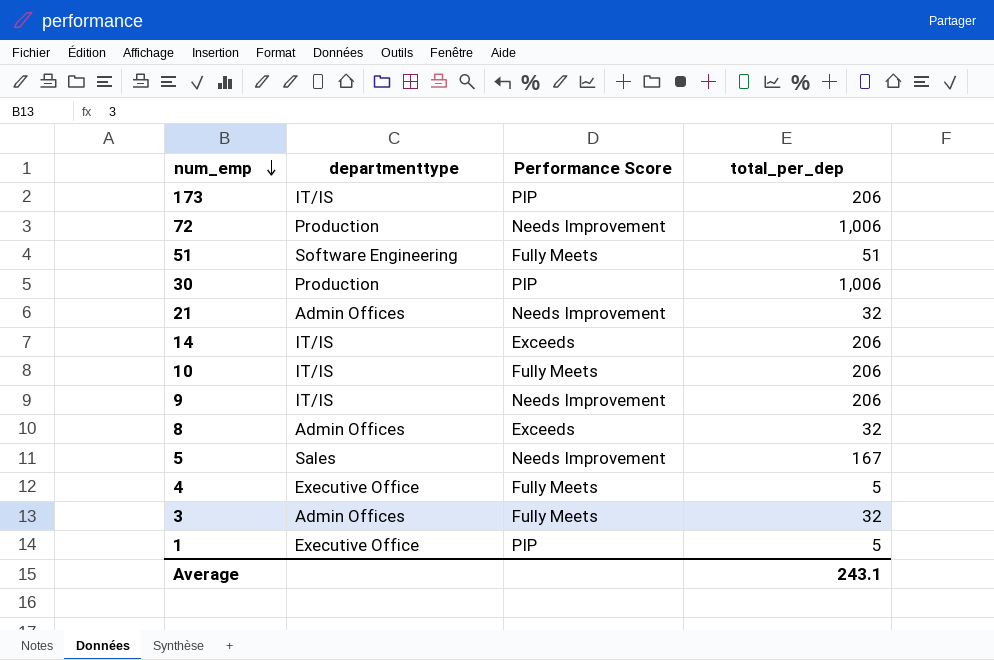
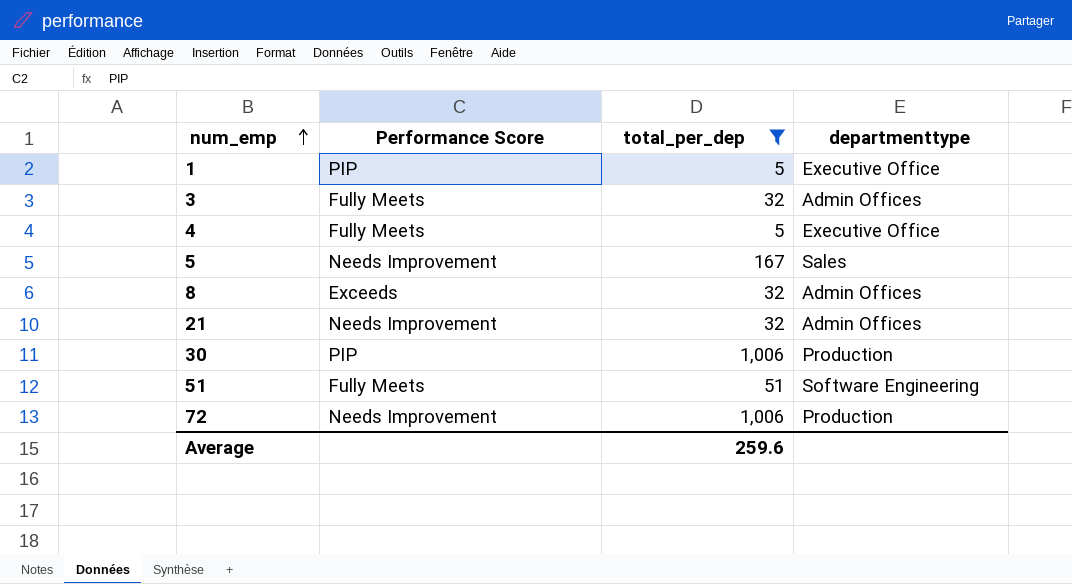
filter: none -> total_per_dep != 206
row order: num_emp descending -> num_emp ascending
column departmenttype | position: 2 -> 4
Average | total_per_dep: 243.1 -> 259.6

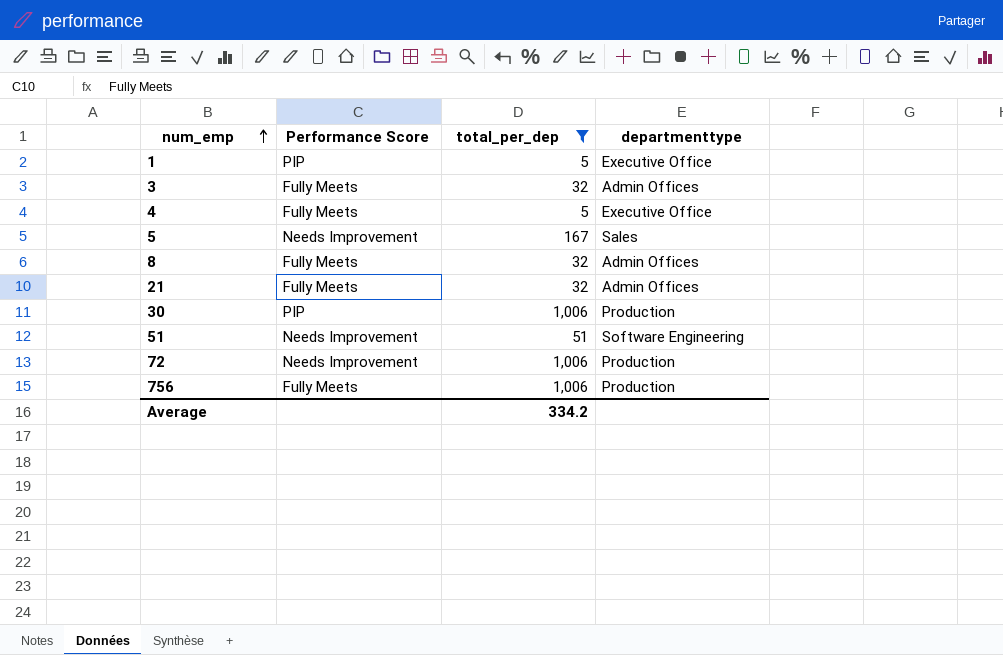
8 | Performance Score: Exceeds -> Fully Meets
21 | Performance Score: Needs Improvement -> Fully Meets
51 | Performance Score: Fully Meets -> Needs Improvement
row 756: none -> Fully Meets | 1,006 | Production
Average | total_per_dep: 259.6 -> 334.2

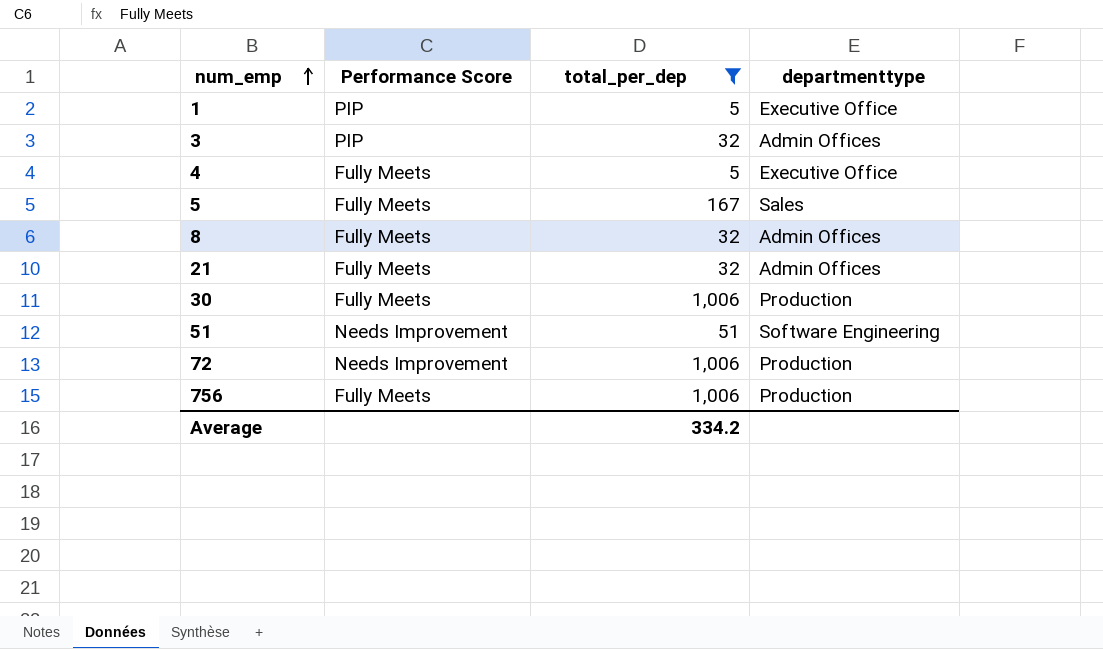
3 | Performance Score: Fully Meets -> PIP
5 | Performance Score: Needs Improvement -> Fully Meets
30 | Performance Score: PIP -> Fully Meets

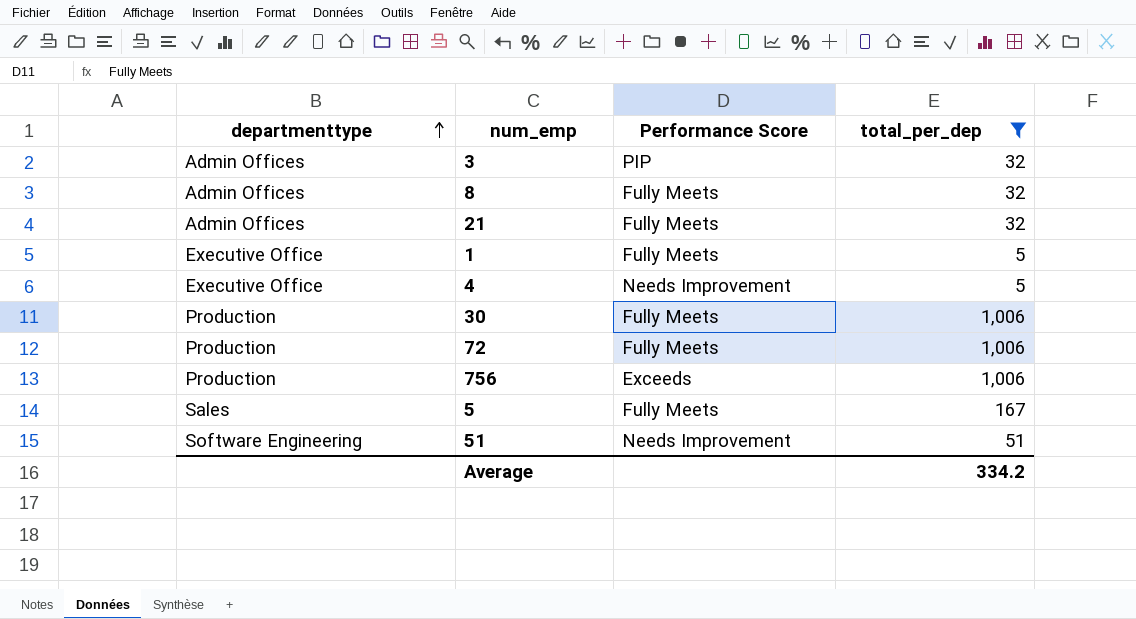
row order: num_emp ascending -> departmenttype ascending
column departmenttype | position: 4 -> 1
1 | Performance Score: PIP -> Fully Meets
4 | Performance Score: Fully Meets -> Needs Improvement
72 | Performance Score: Needs Improvement -> Fully Meets
756 | Performance Score: Fully Meets -> Exceeds

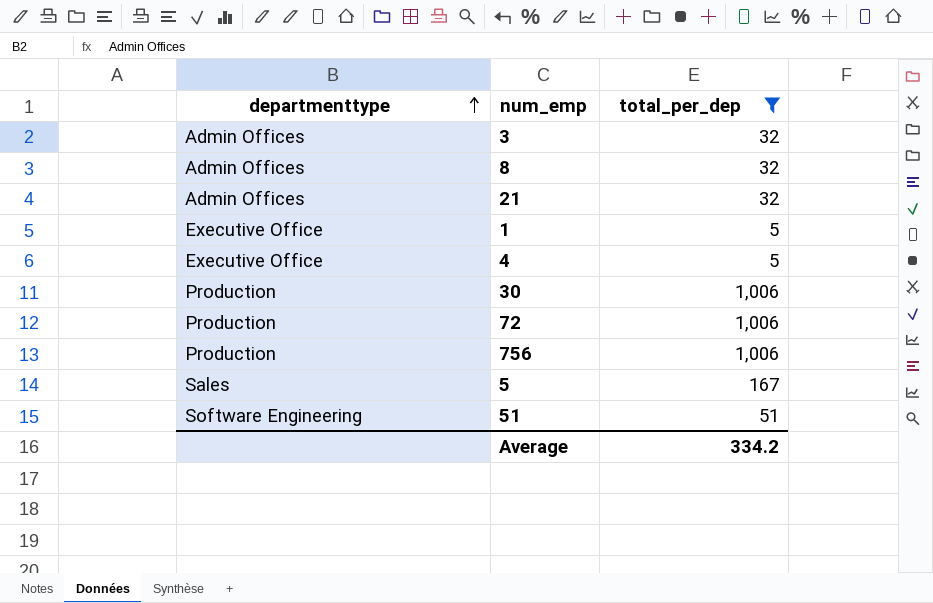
column Performance Score | position: 3 -> none

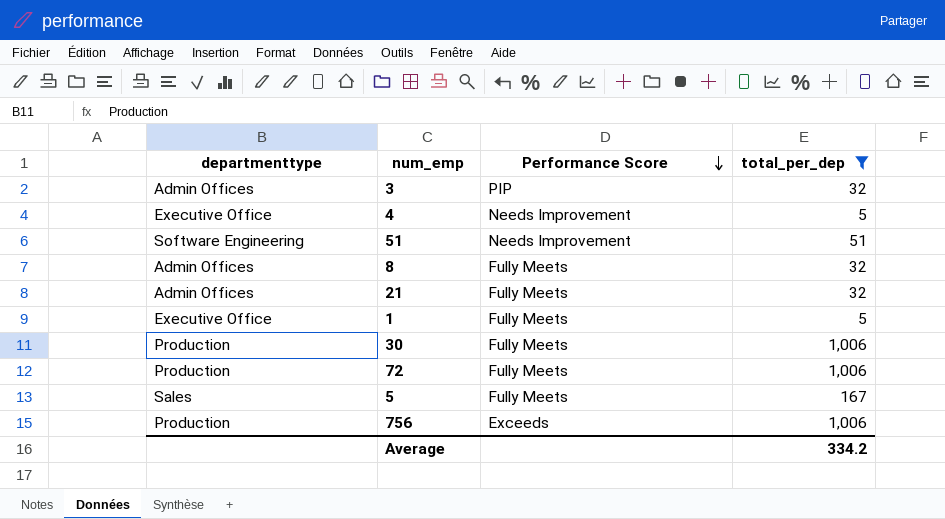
row order: departmenttype ascending -> Performance Score descending
column Performance Score | position: none -> 3

